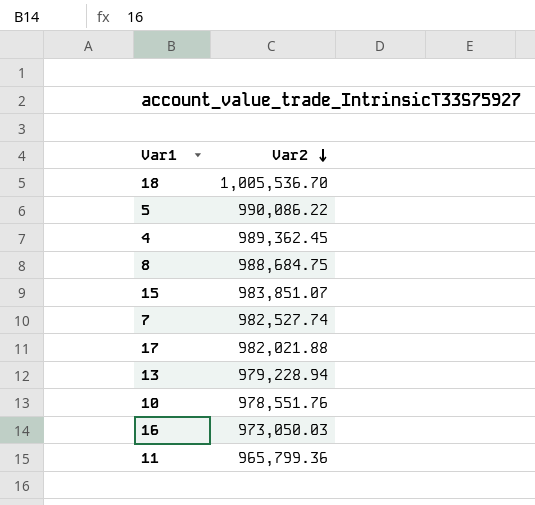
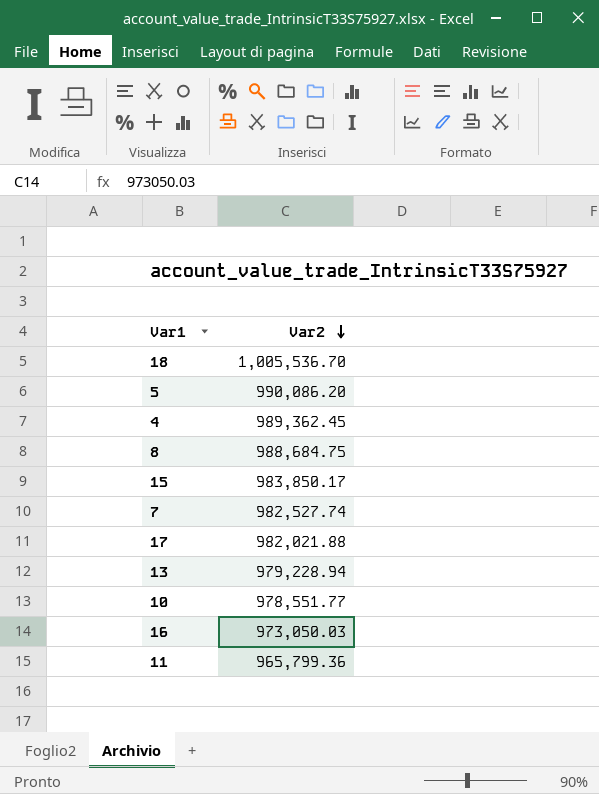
5 | Var2: 990,086.22 -> 990,086.20
15 | Var2: 983,851.07 -> 983,850.17
10 | Var2: 978,551.76 -> 978,551.77

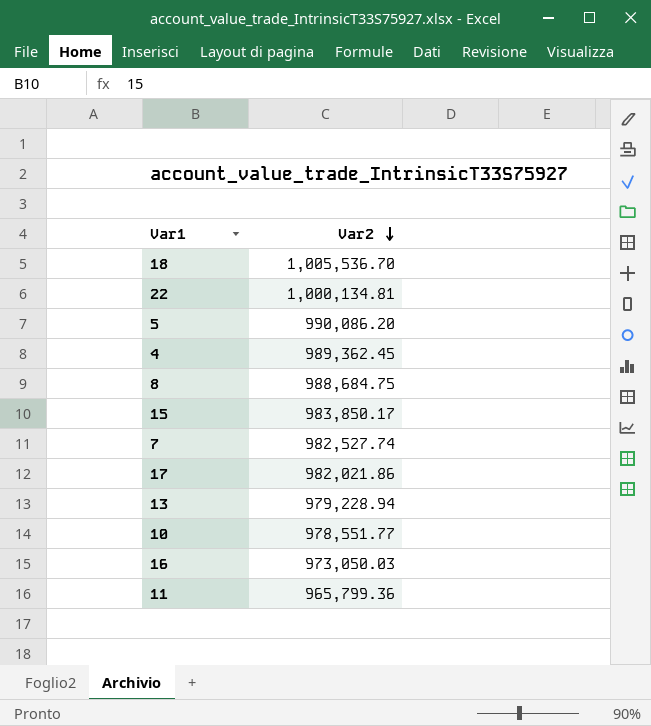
row 22: none -> 1,000,134.81
17 | Var2: 982,021.88 -> 982,021.86

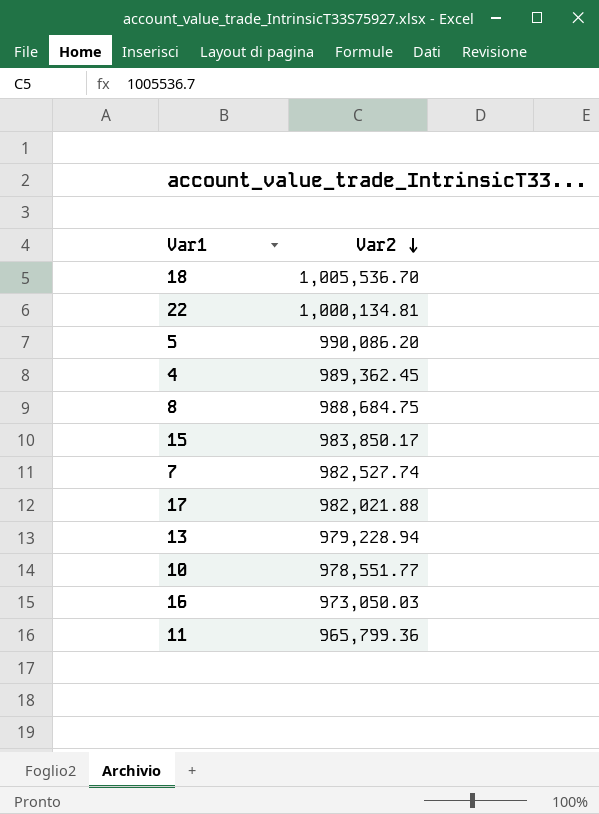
17 | Var2: 982,021.86 -> 982,021.88

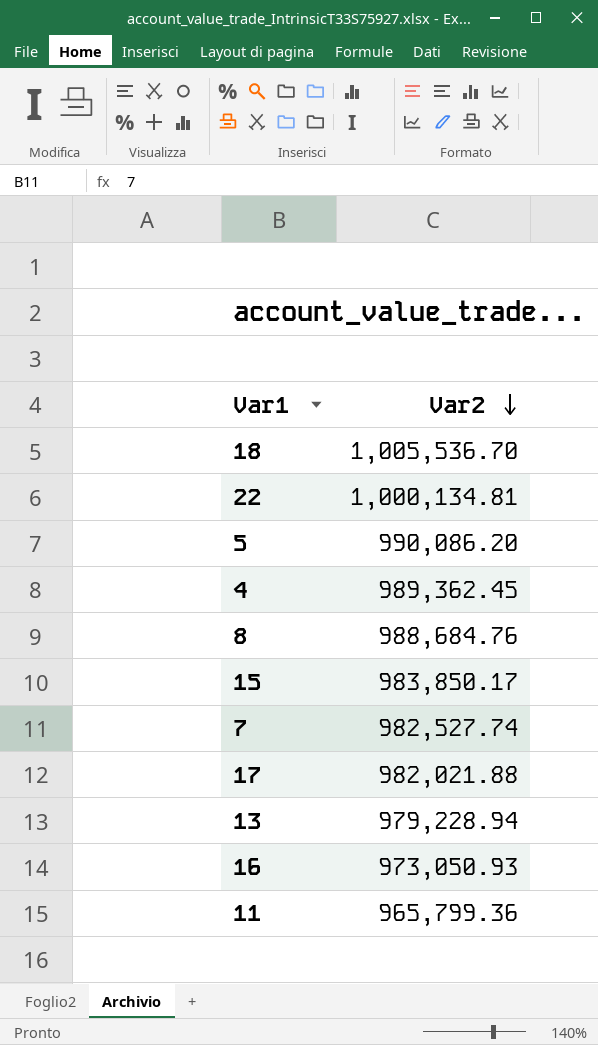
row 10: 978,551.77 -> none
8 | Var2: 988,684.75 -> 988,684.76
16 | Var2: 973,050.03 -> 973,050.93

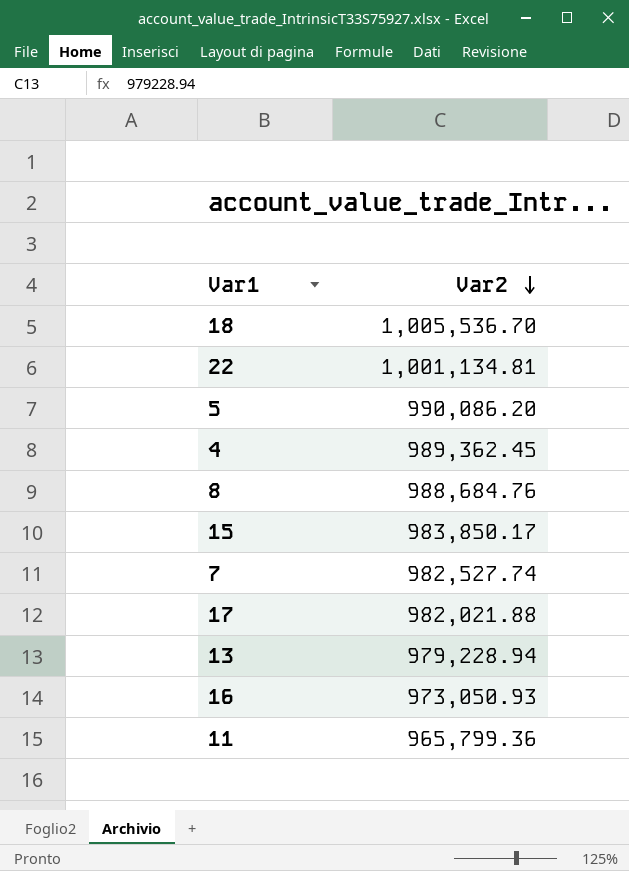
22 | Var2: 1,000,134.81 -> 1,001,134.81

